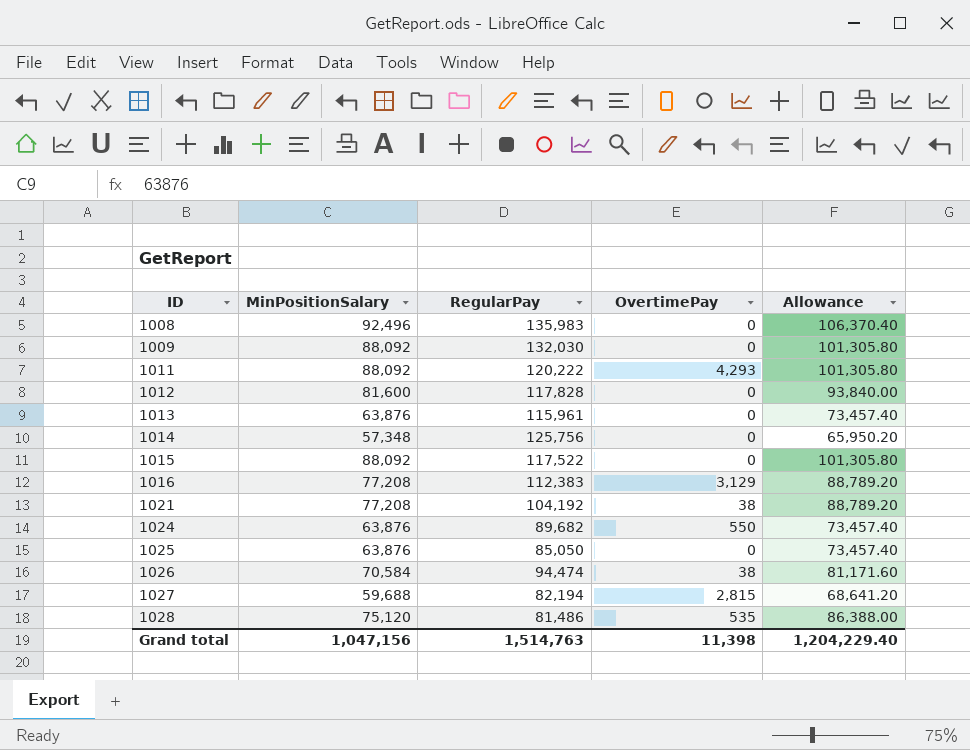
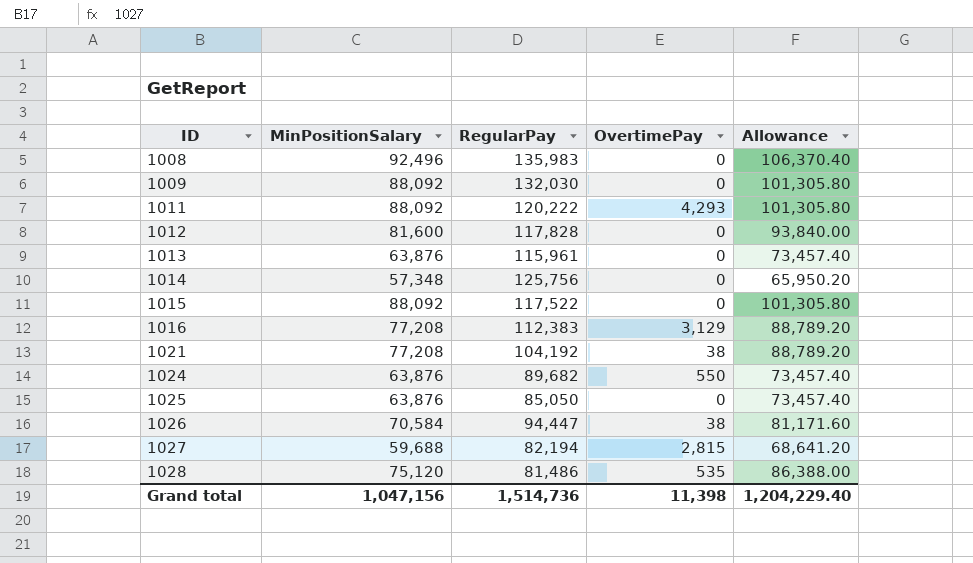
1026 | RegularPay: 94,474 -> 94,447
Grand total | RegularPay: 1,514,763 -> 1,514,736

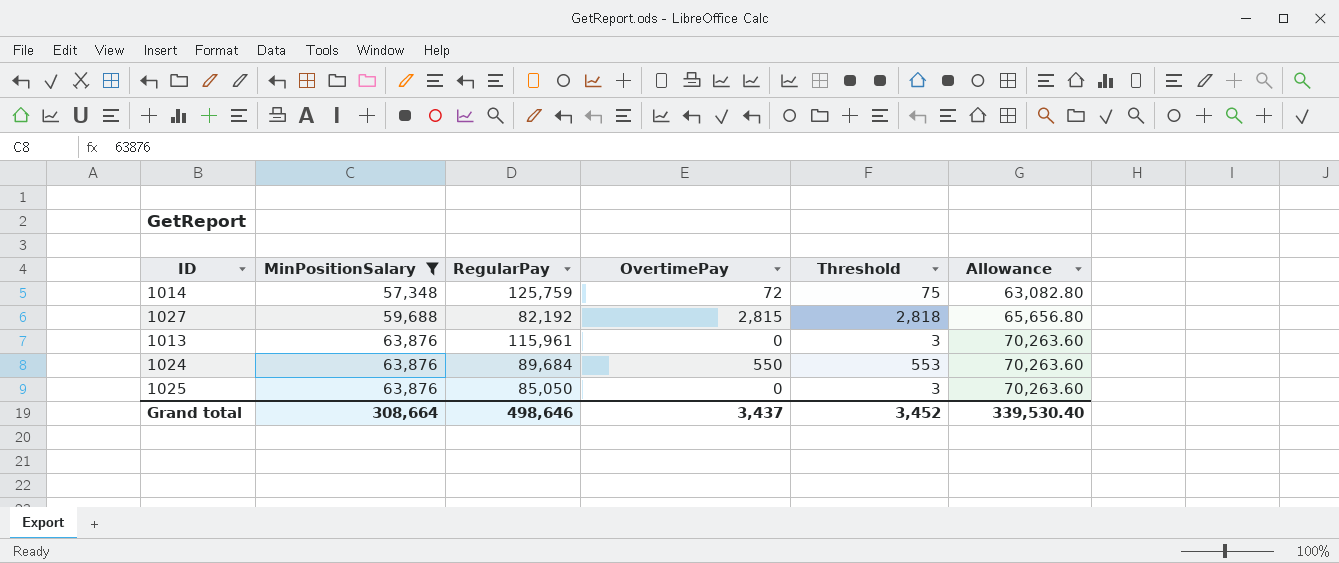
filter: none -> MinPositionSalary <= 63,876
row order: ID ascending -> MinPositionSalary ascending
column Threshold | formula: none -> [OvertimePay] + 3
column Allowance | formula: [MinPositionSalary] * 1.15 -> [MinPositionSalary] * 1.1
1014 | RegularPay: 125,756 -> 125,759
1014 | OvertimePay: 0 -> 72
1027 | RegularPay: 82,194 -> 82,192
1024 | RegularPay: 89,682 -> 89,684
Grand total | MinPositionSalary: 1,047,156 -> 308,664
Grand total | RegularPay: 1,514,736 -> 498,646
Grand total | OvertimePay: 11,398 -> 3,437
Grand total | Allowance: 1,204,229.40 -> 339,530.40

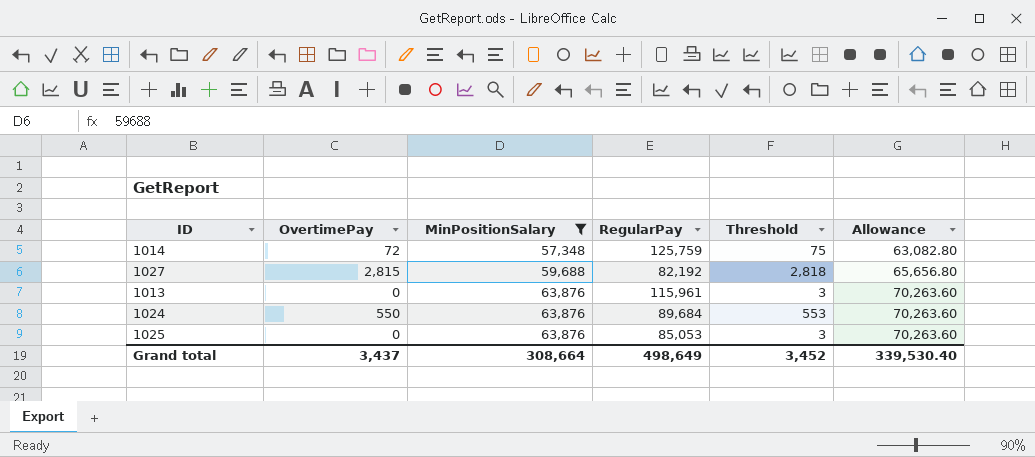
column OvertimePay | position: 4 -> 2
1025 | RegularPay: 85,050 -> 85,053
Grand total | RegularPay: 498,646 -> 498,649

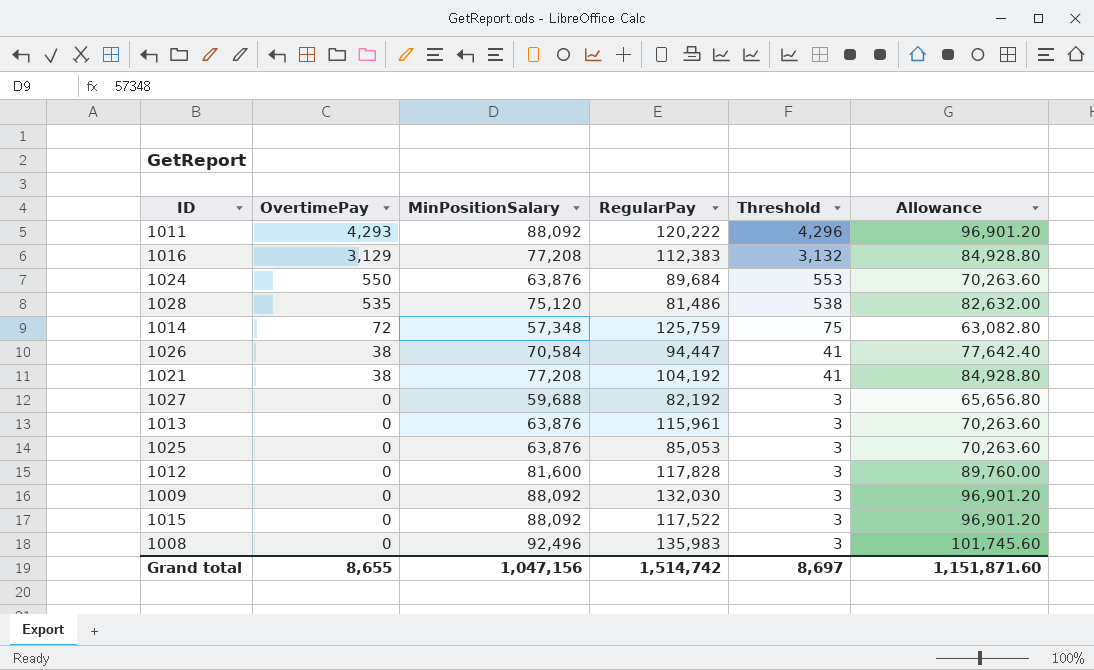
filter: MinPositionSalary <= 63,876 -> none
row order: MinPositionSalary ascending -> OvertimePay descending
1027 | OvertimePay: 2,815 -> 0
1027 | Threshold: 2,818 -> 3
Grand total | OvertimePay: 3,437 -> 8,655
Grand total | MinPositionSalary: 308,664 -> 1,047,156
Grand total | RegularPay: 498,649 -> 1,514,742
Grand total | Threshold: 3,452 -> 8,697
Grand total | Allowance: 339,530.40 -> 1,151,871.60

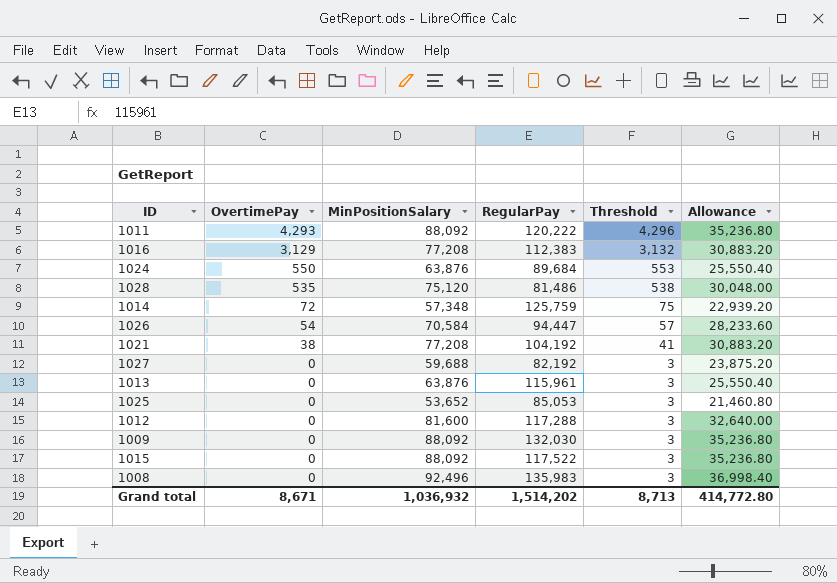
column Allowance | formula: [MinPositionSalary] * 1.1 -> [MinPositionSalary] * 0.4
1026 | OvertimePay: 38 -> 54
1026 | Threshold: 41 -> 57
1025 | MinPositionSalary: 63,876 -> 53,652
1012 | RegularPay: 117,828 -> 117,288
Grand total | OvertimePay: 8,655 -> 8,671
Grand total | MinPositionSalary: 1,047,156 -> 1,036,932
Grand total | RegularPay: 1,514,742 -> 1,514,202
Grand total | Threshold: 8,697 -> 8,713
Grand total | Allowance: 1,151,871.60 -> 414,772.80

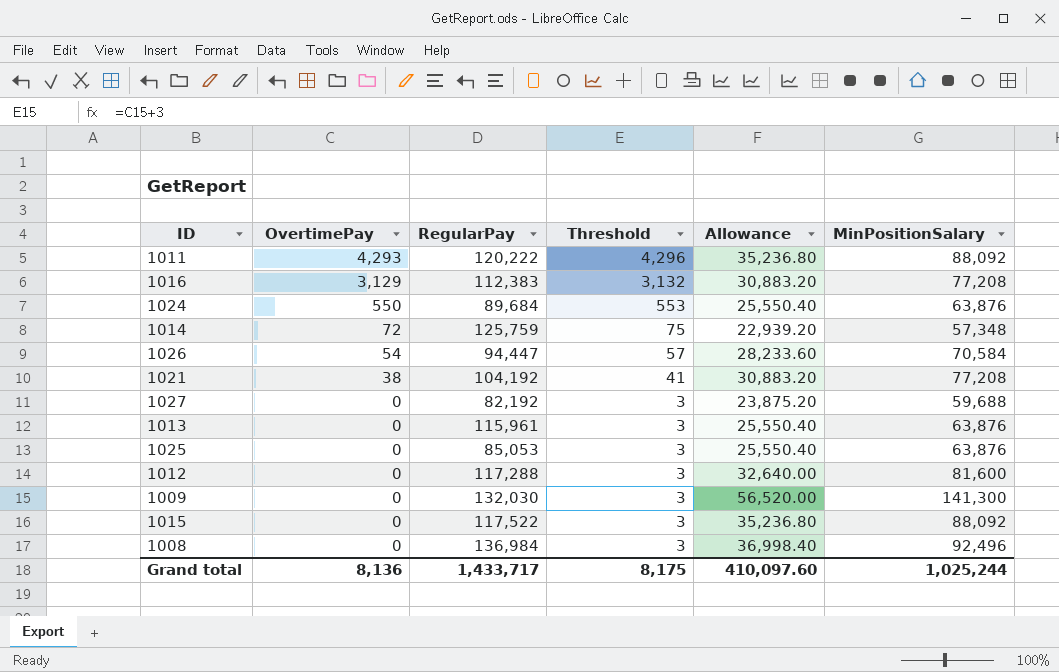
column MinPositionSalary | position: 3 -> 6
row 1028: 535 | 75,120 | 81,486 | 538 | 30,048.00 -> none
1025 | Allowance: 21,460.80 -> 25,550.40
1025 | MinPositionSalary: 53,652 -> 63,876
1009 | Allowance: 35,236.80 -> 56,520.00
1009 | MinPositionSalary: 88,092 -> 141,300
1008 | RegularPay: 135,983 -> 136,984
Grand total | OvertimePay: 8,671 -> 8,136
Grand total | RegularPay: 1,514,202 -> 1,433,717
Grand total | Threshold: 8,713 -> 8,175
Grand total | Allowance: 414,772.80 -> 410,097.60
Grand total | MinPositionSalary: 1,036,932 -> 1,025,244

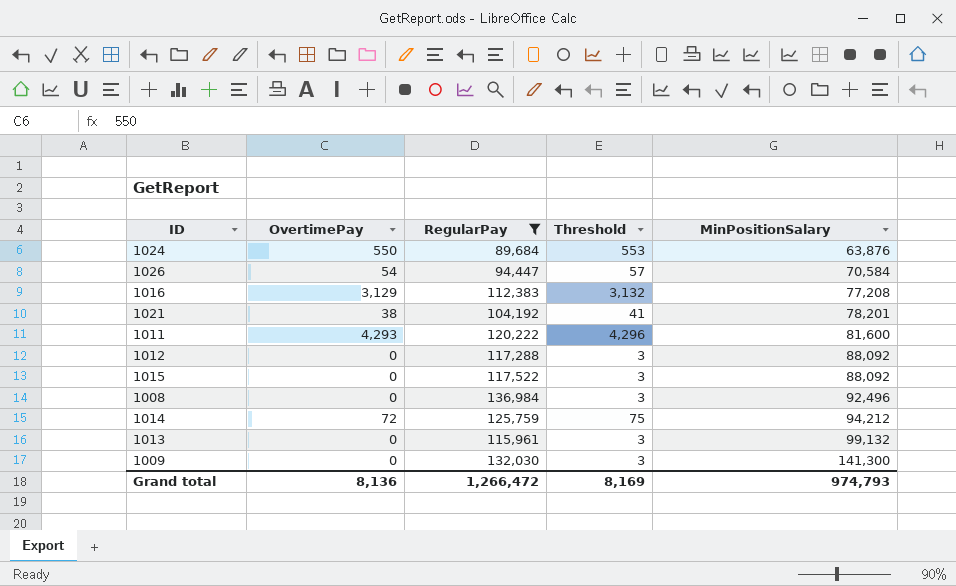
filter: none -> RegularPay >= 89,684
row order: OvertimePay descending -> MinPositionSalary ascending
column Allowance | formula: [MinPositionSalary] * 0.4 -> none
1021 | MinPositionSalary: 77,208 -> 78,201
1011 | MinPositionSalary: 88,092 -> 81,600
1012 | MinPositionSalary: 81,600 -> 88,092
1014 | MinPositionSalary: 57,348 -> 94,212
1013 | MinPositionSalary: 63,876 -> 99,132
Grand total | RegularPay: 1,433,717 -> 1,266,472
Grand total | Threshold: 8,175 -> 8,169
Grand total | MinPositionSalary: 1,025,244 -> 974,793

